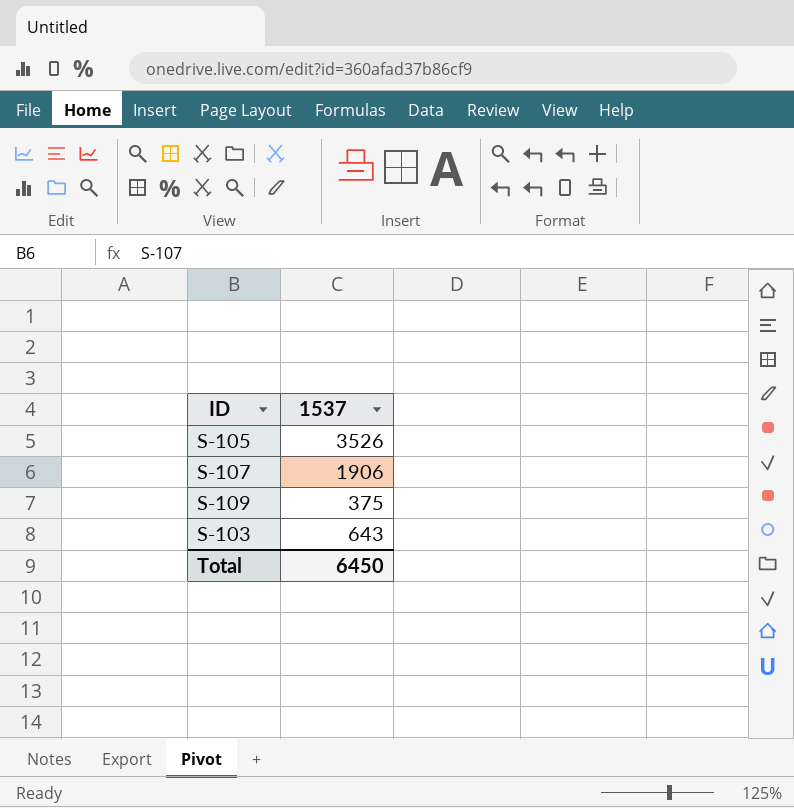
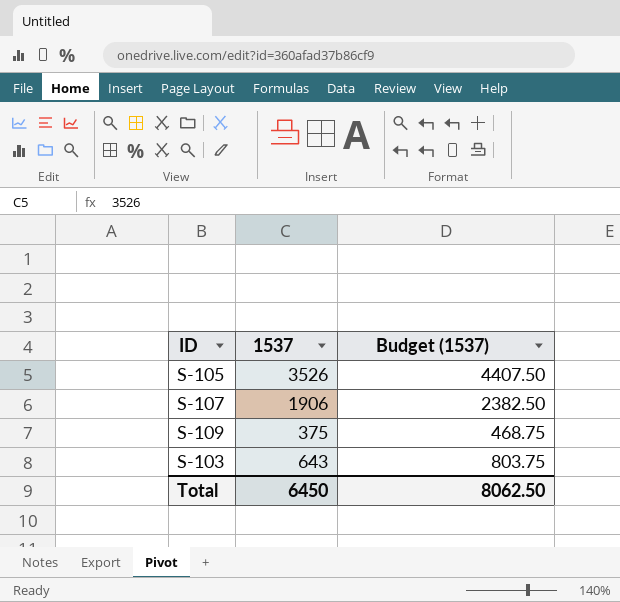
column Budget (1537) | formula: none -> [1537] * 1.25

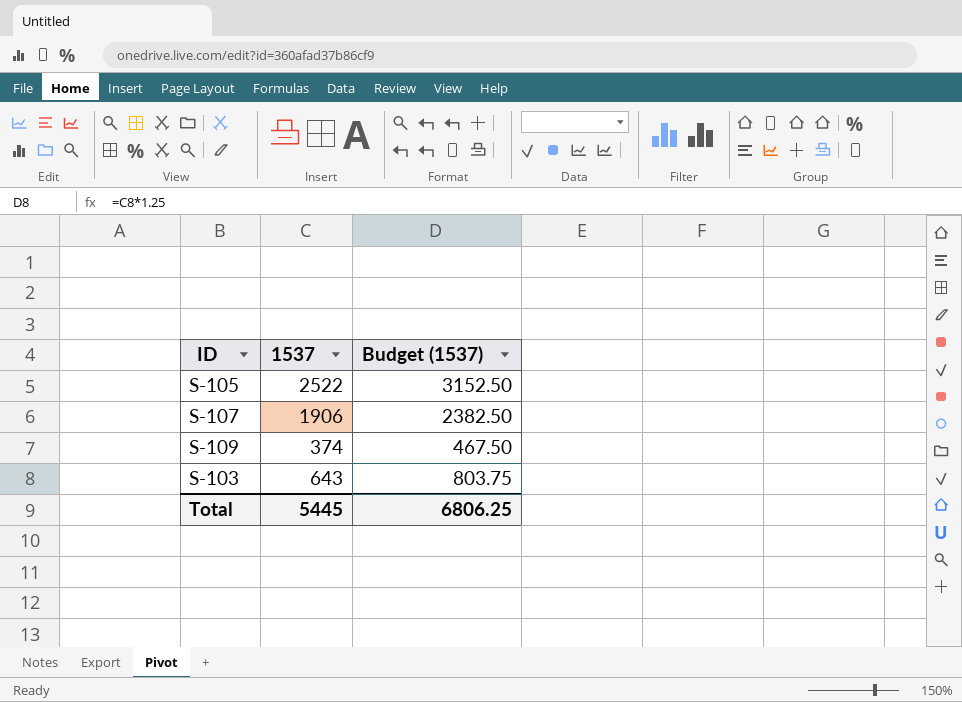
S-105 | 1537: 3526 -> 2522
S-105 | Budget (1537): 4407.50 -> 3152.50
S-109 | 1537: 375 -> 374
S-109 | Budget (1537): 468.75 -> 467.50
Total | 1537: 6450 -> 5445
Total | Budget (1537): 8062.50 -> 6806.25

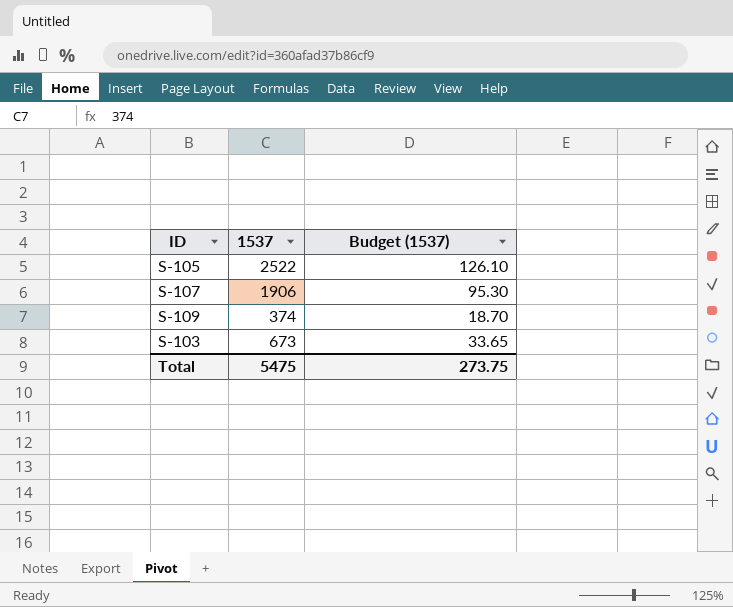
column Budget (1537) | formula: [1537] * 1.25 -> [1537] * 0.05
S-103 | 1537: 643 -> 673
Total | 1537: 5445 -> 5475
Total | Budget (1537): 6806.25 -> 273.75

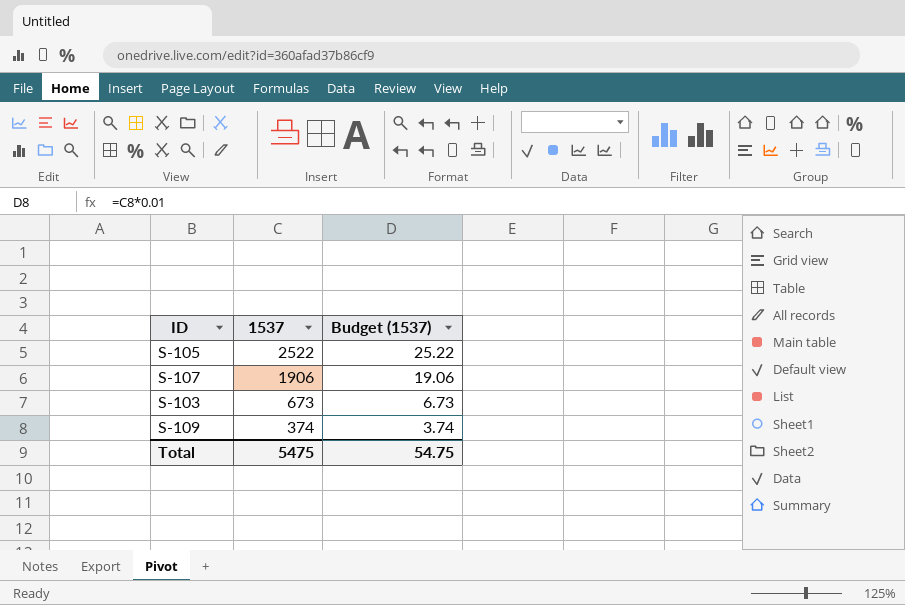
row order: none -> 1537 descending
column Budget (1537) | formula: [1537] * 0.05 -> [1537] * 0.01
Total | Budget (1537): 273.75 -> 54.75

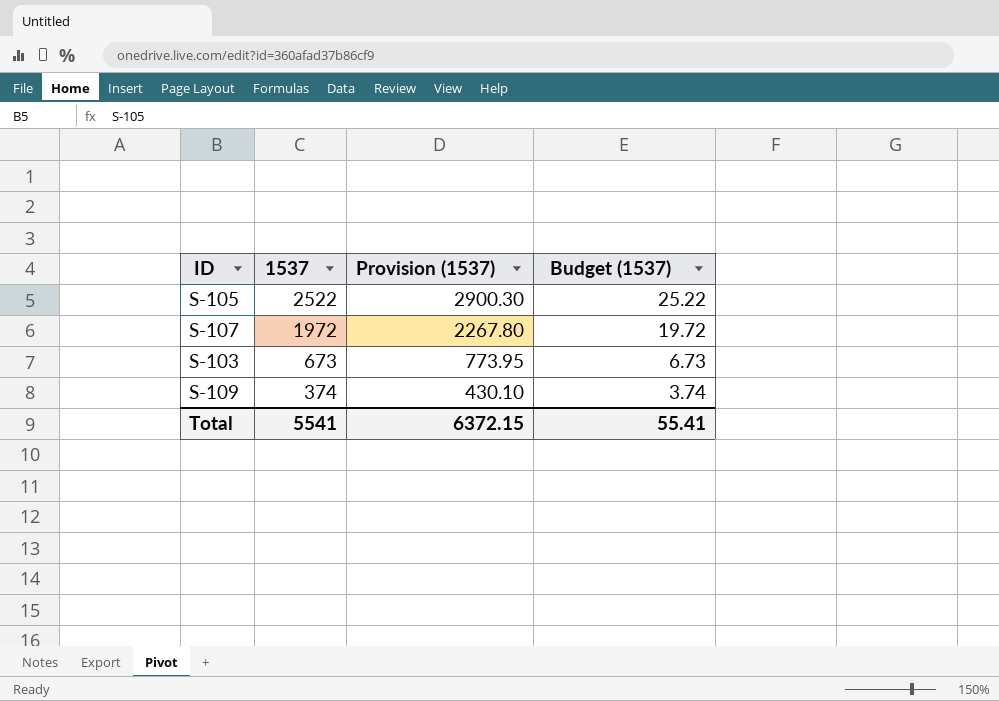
column Provision (1537) | formula: none -> [1537] * 1.15
S-107 | 1537: 1906 -> 1972
S-107 | Budget (1537): 19.06 -> 19.72
Total | 1537: 5475 -> 5541
Total | Budget (1537): 54.75 -> 55.41

